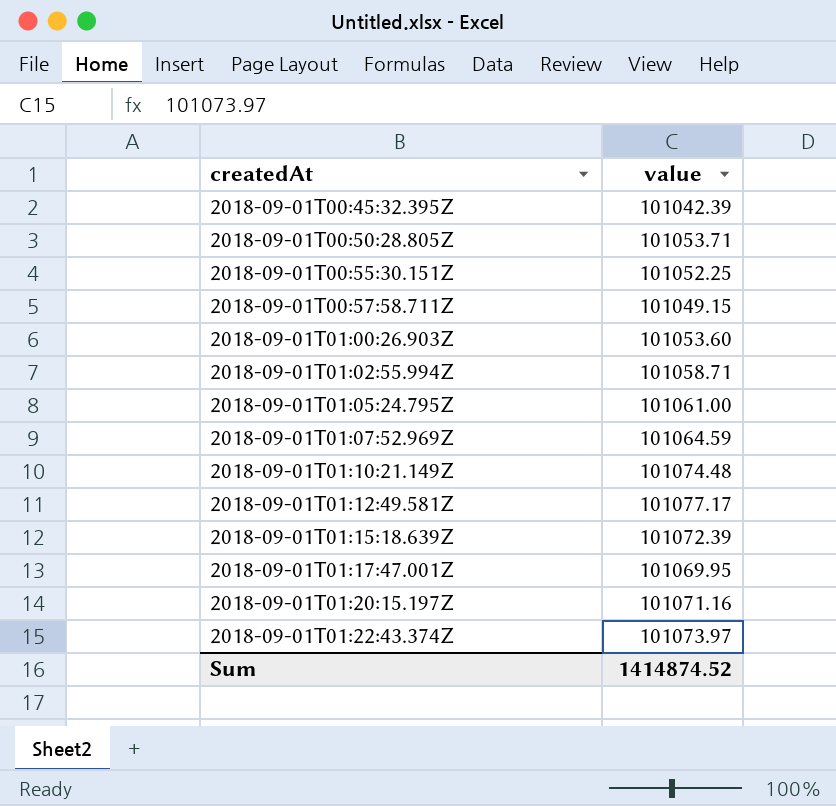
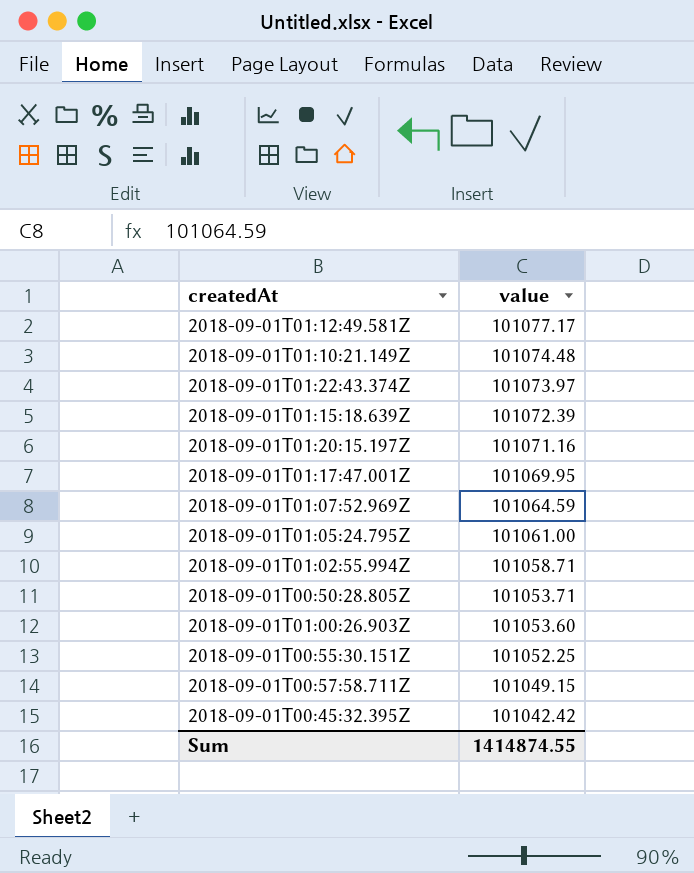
row order: createdAt ascending -> value descending
2018-09-01T00:45:32.395Z | value: 101042.39 -> 101042.42
Sum | value: 1414874.52 -> 1414874.55

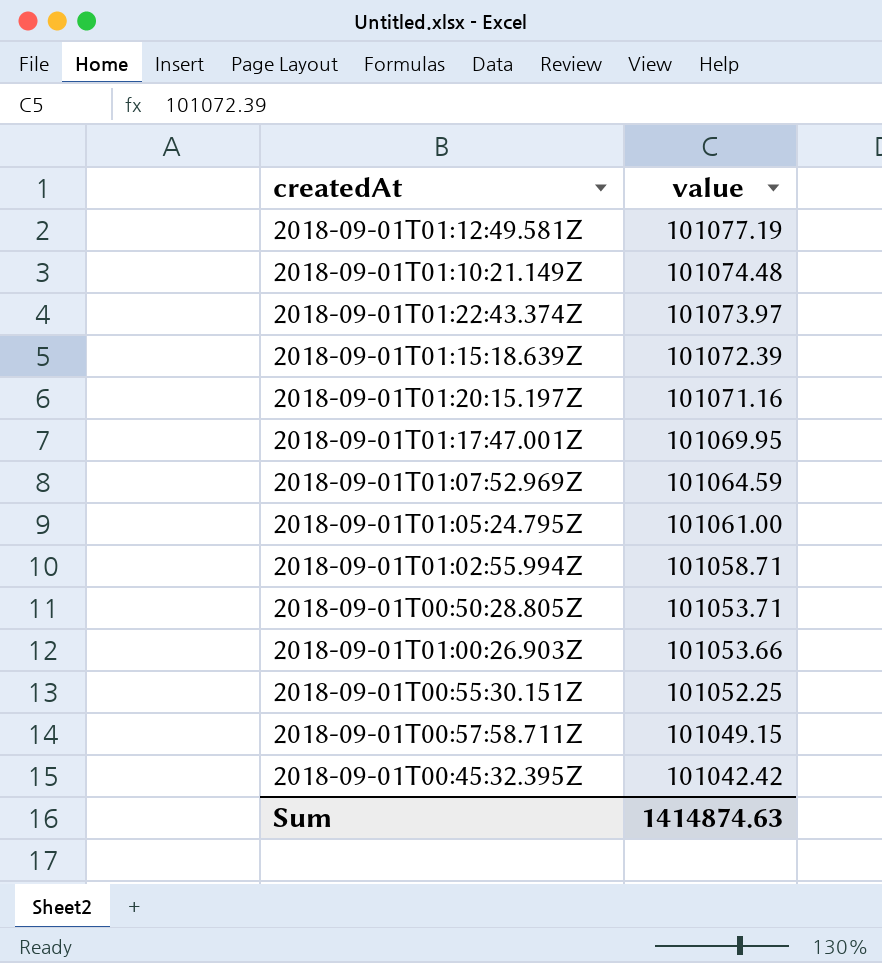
2018-09-01T01:12:49.581Z | value: 101077.17 -> 101077.19
2018-09-01T01:00:26.903Z | value: 101053.60 -> 101053.66
Sum | value: 1414874.55 -> 1414874.63

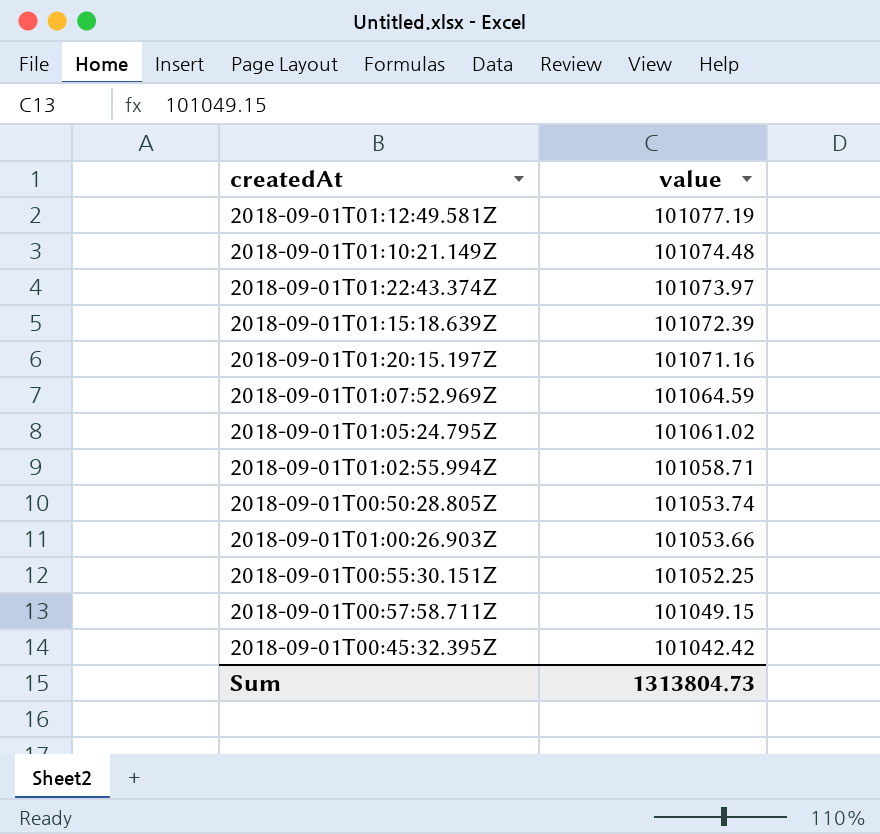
row 2018-09-01T01:17:47.001Z: 101069.95 -> none
2018-09-01T01:05:24.795Z | value: 101061.00 -> 101061.02
2018-09-01T00:50:28.805Z | value: 101053.71 -> 101053.74
Sum | value: 1414874.63 -> 1313804.73

